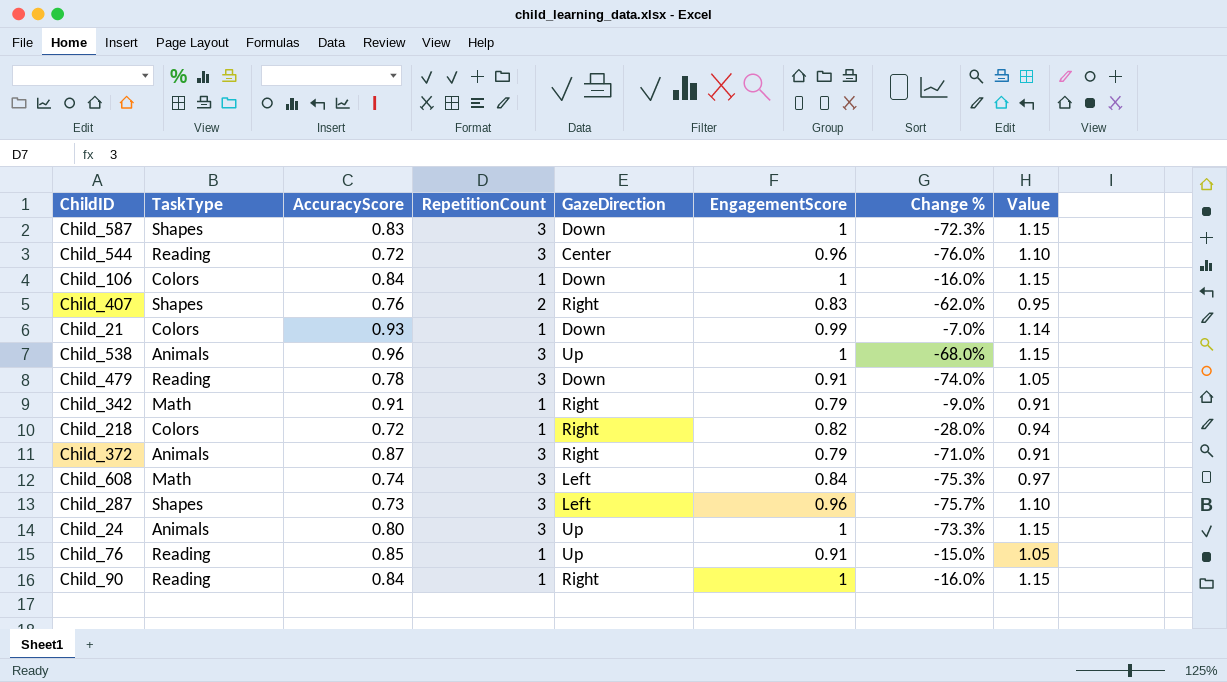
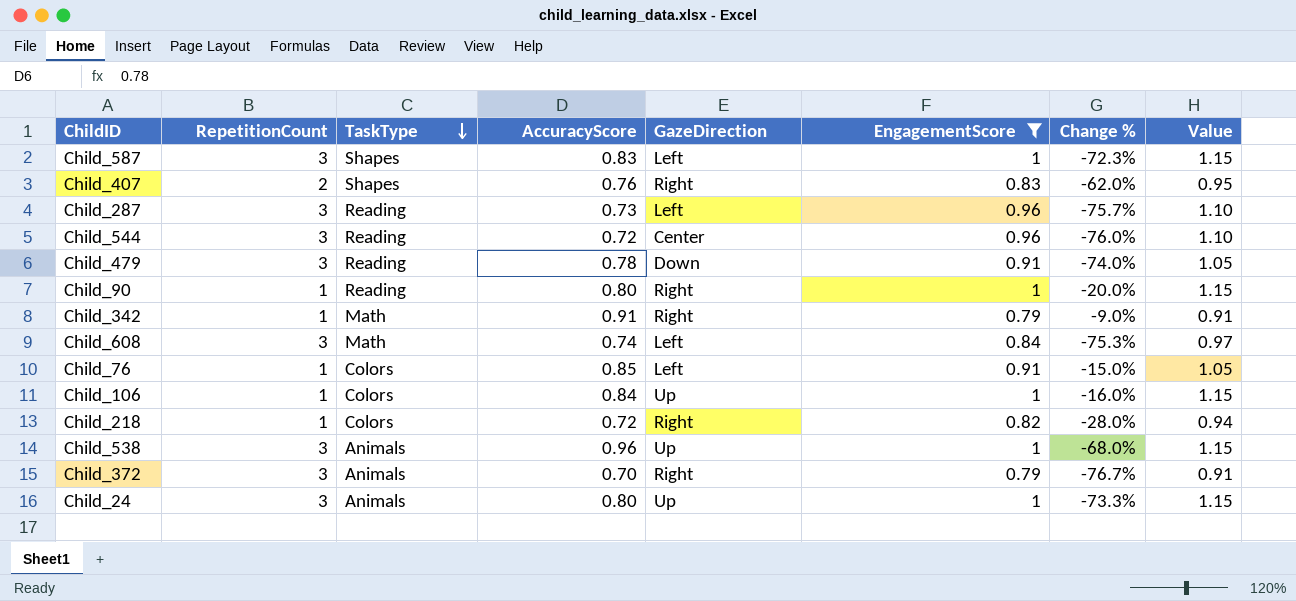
filter: none -> EngagementScore != 0.99
row order: none -> TaskType descending
column RepetitionCount | position: 4 -> 2
Child_587 | GazeDirection: Down -> Left
Child_287 | TaskType: Shapes -> Reading
Child_90 | AccuracyScore: 0.84 -> 0.80
Child_90 | Change %: -16.0% -> -20.0%
Child_76 | TaskType: Reading -> Colors
Child_76 | GazeDirection: Up -> Left
Child_106 | GazeDirection: Down -> Up
Child_372 | AccuracyScore: 0.87 -> 0.70
Child_372 | Change %: -71.0% -> -76.7%

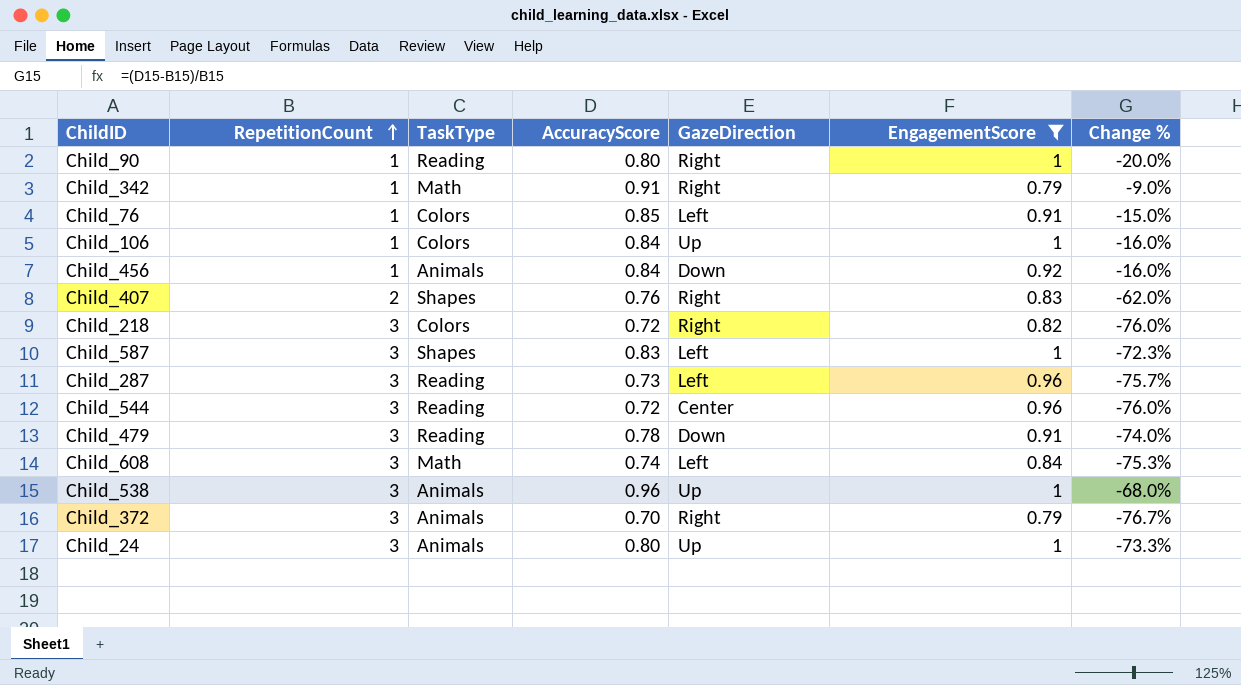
row order: TaskType descending -> RepetitionCount ascending
column Value | formula: [EngagementScore] * 1.15 -> none
row Child_456: none -> 1 | Animals | 0.84 | Down | 0.92 | -16.0%
Child_218 | RepetitionCount: 1 -> 3
Child_218 | Change %: -28.0% -> -76.0%

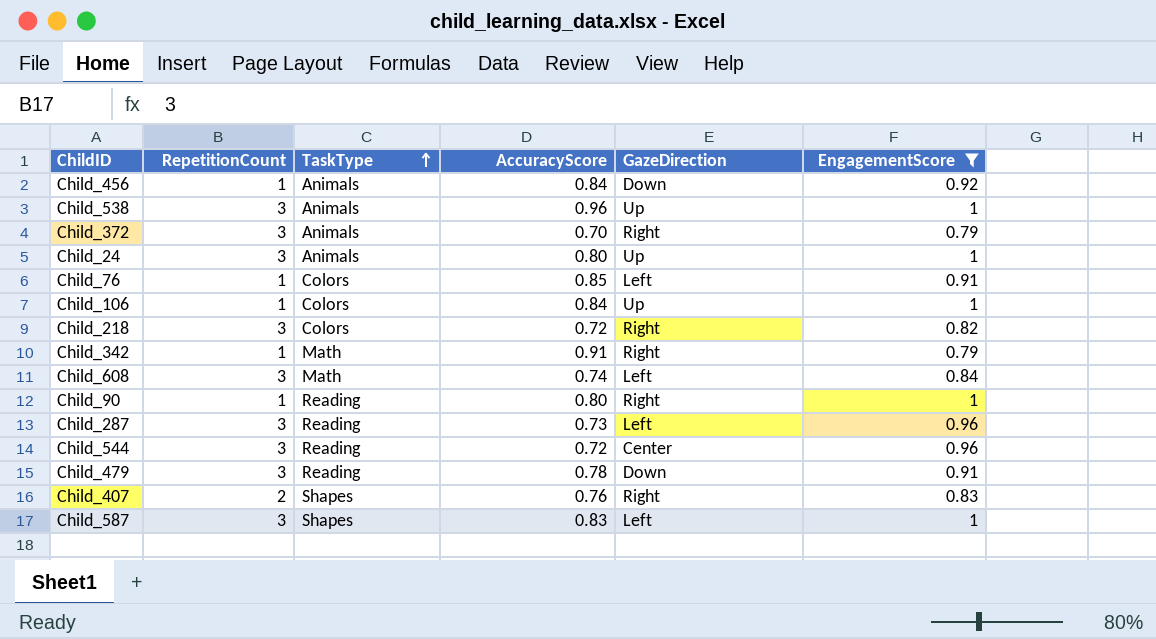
row order: RepetitionCount ascending -> TaskType ascending
column Change % | formula: ([AccuracyScore] - [RepetitionCount]) / [RepetitionCount] -> none

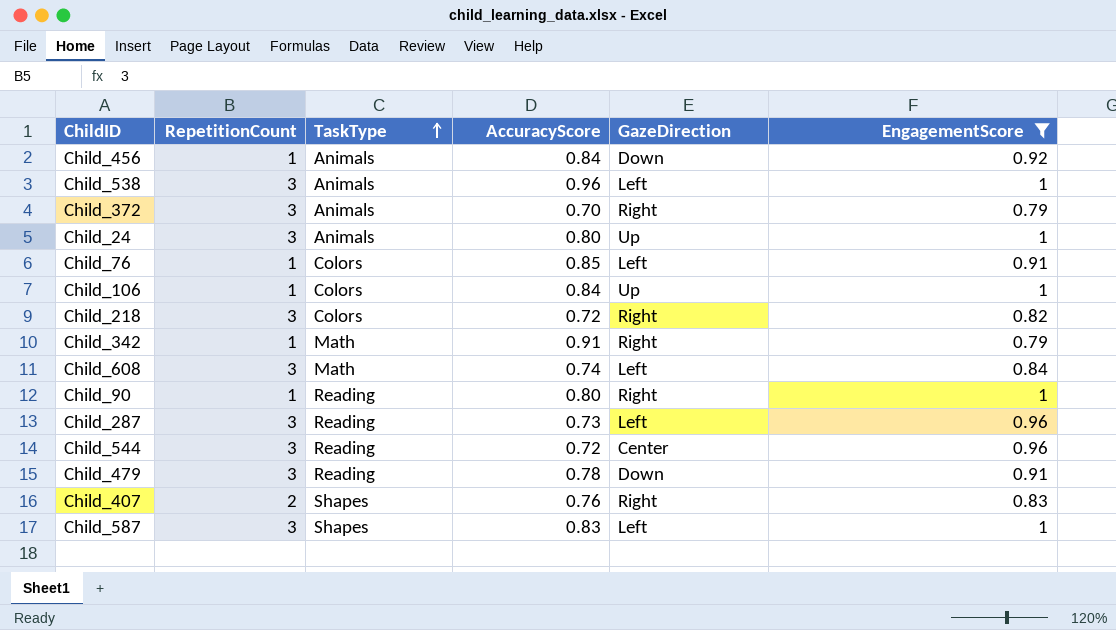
Child_538 | GazeDirection: Up -> Left

